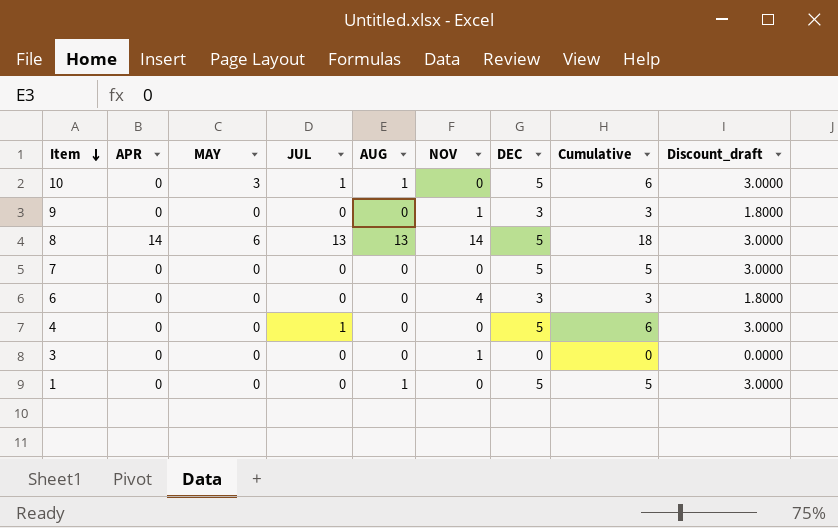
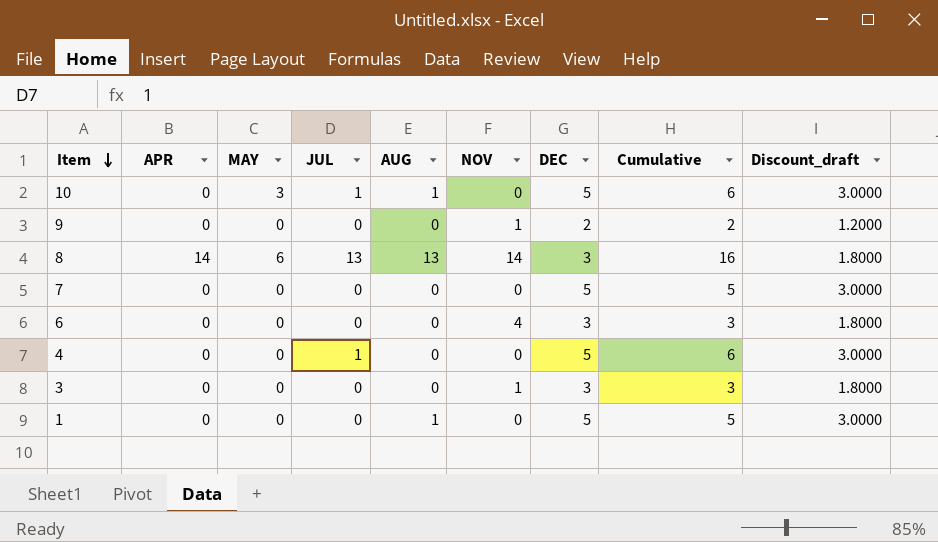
9 | DEC: 3 -> 2
9 | Cumulative: 3 -> 2
9 | Discount_draft: 1.8000 -> 1.2000
8 | DEC: 5 -> 3
8 | Cumulative: 18 -> 16
8 | Discount_draft: 3.0000 -> 1.8000
3 | DEC: 0 -> 3
3 | Cumulative: 0 -> 3
3 | Discount_draft: 0.0000 -> 1.8000

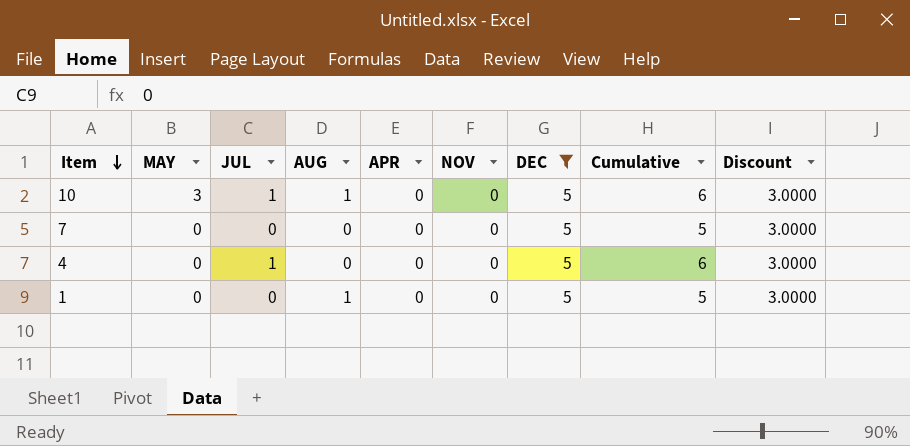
filter: none -> DEC = 5
column APR | position: 2 -> 5
column name: Discount_draft -> Discount

